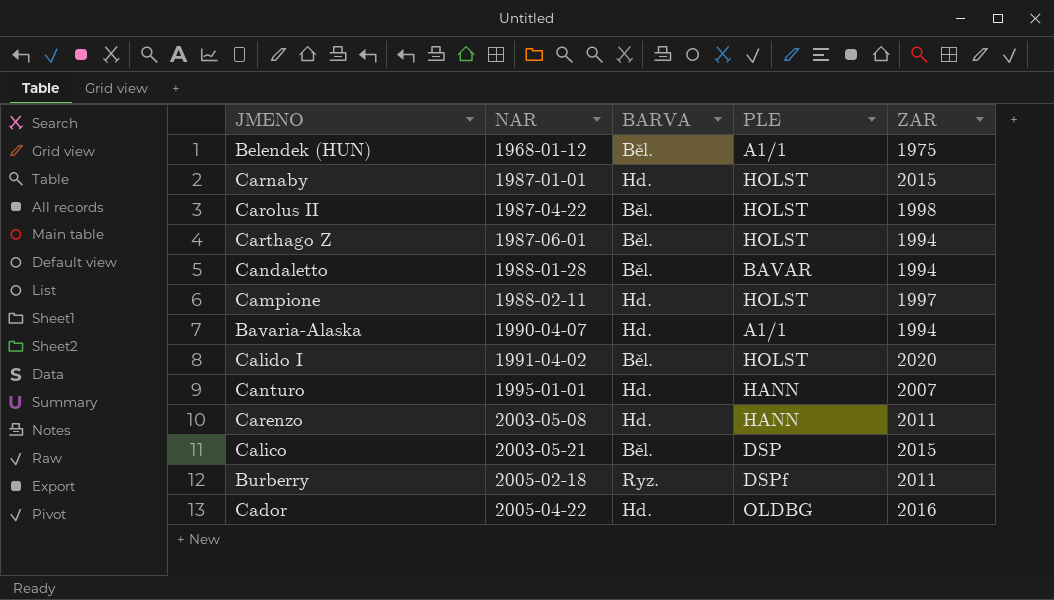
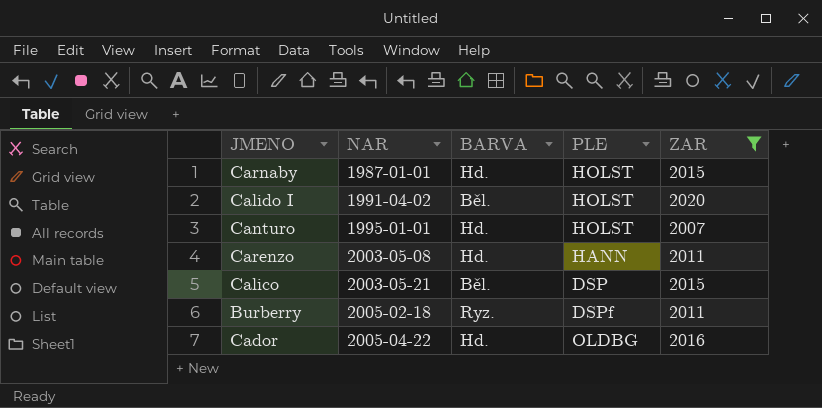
filter: none -> ZAR >= 2007
Canturo | PLE: HANN -> HOLST

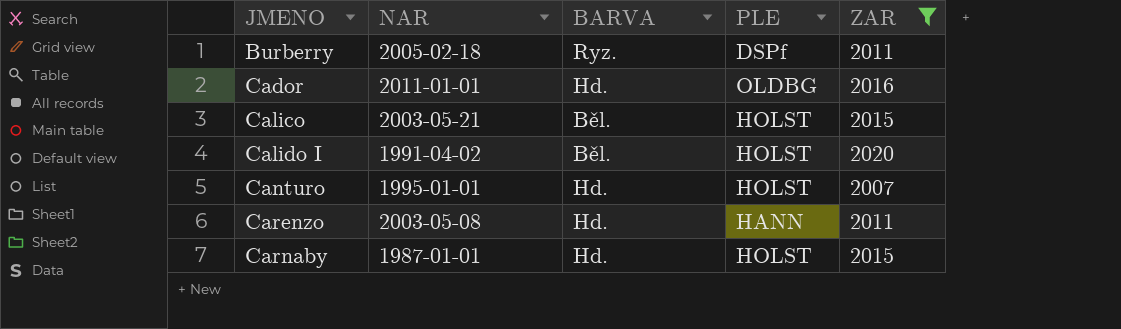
row order: NAR ascending -> JMENO ascending
Cador | NAR: 2005-04-22 -> 2011-01-01
Calico | PLE: DSP -> HOLST

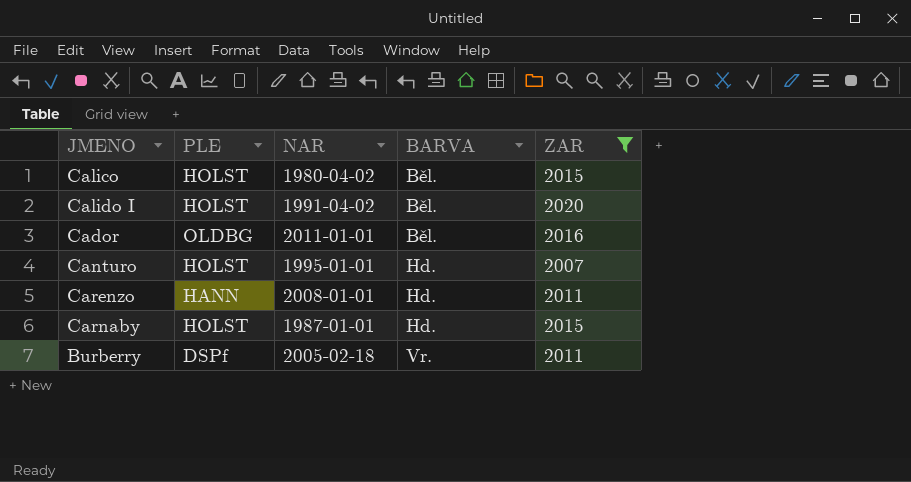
row order: JMENO ascending -> BARVA ascending
column PLE | position: 4 -> 2
Calico | NAR: 2003-05-21 -> 1980-04-02
Cador | BARVA: Hd. -> Běl.
Carenzo | NAR: 2003-05-08 -> 2008-01-01
Burberry | BARVA: Ryz. -> Vr.

